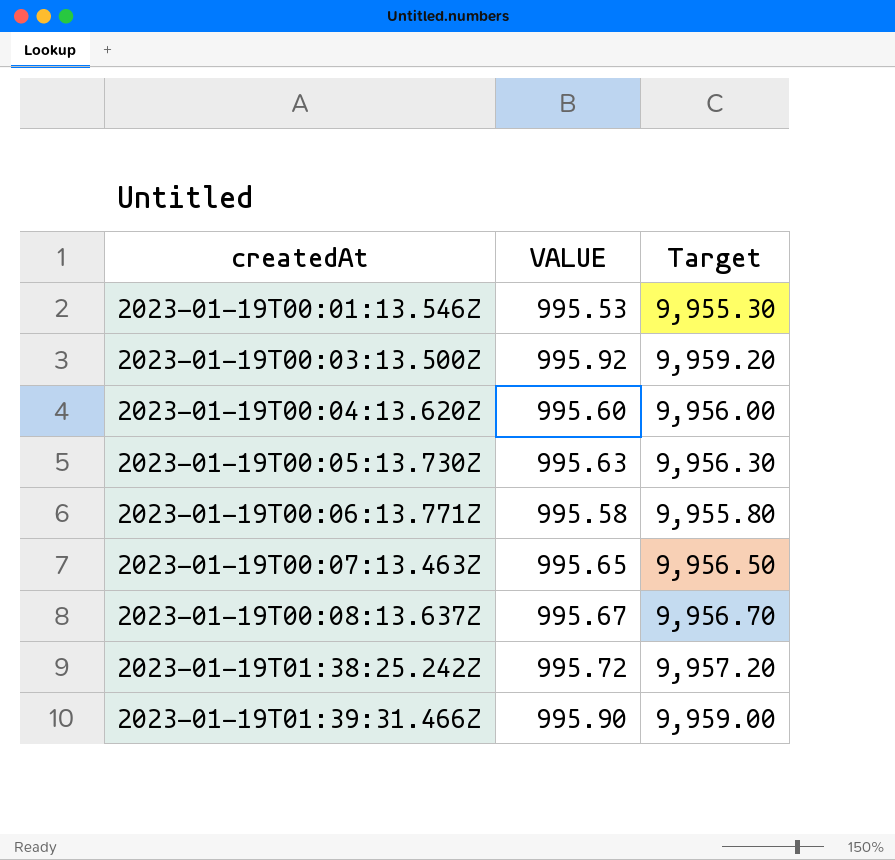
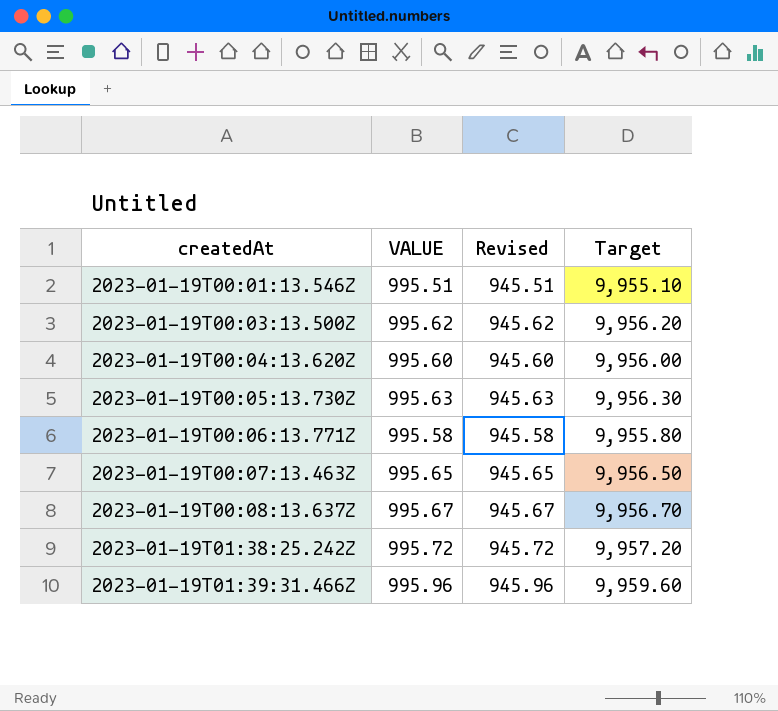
column Revised | formula: none -> [VALUE] - 50
2023-01-19T00:01:13.546Z | VALUE: 995.53 -> 995.51
2023-01-19T00:01:13.546Z | Target: 9,955.30 -> 9,955.10
2023-01-19T00:03:13.500Z | VALUE: 995.92 -> 995.62
2023-01-19T00:03:13.500Z | Target: 9,959.20 -> 9,956.20
2023-01-19T01:39:31.466Z | VALUE: 995.90 -> 995.96
2023-01-19T01:39:31.466Z | Target: 9,959.00 -> 9,959.60

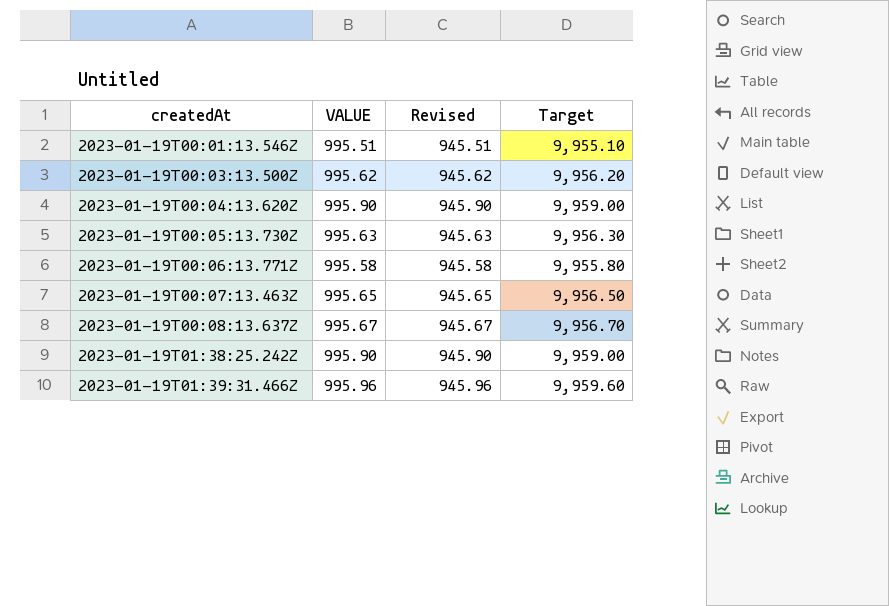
2023-01-19T00:04:13.620Z | VALUE: 995.60 -> 995.90
2023-01-19T00:04:13.620Z | Revised: 945.60 -> 945.90
2023-01-19T00:04:13.620Z | Target: 9,956.00 -> 9,959.00
2023-01-19T01:38:25.242Z | VALUE: 995.72 -> 995.90
2023-01-19T01:38:25.242Z | Revised: 945.72 -> 945.90
2023-01-19T01:38:25.242Z | Target: 9,957.20 -> 9,959.00

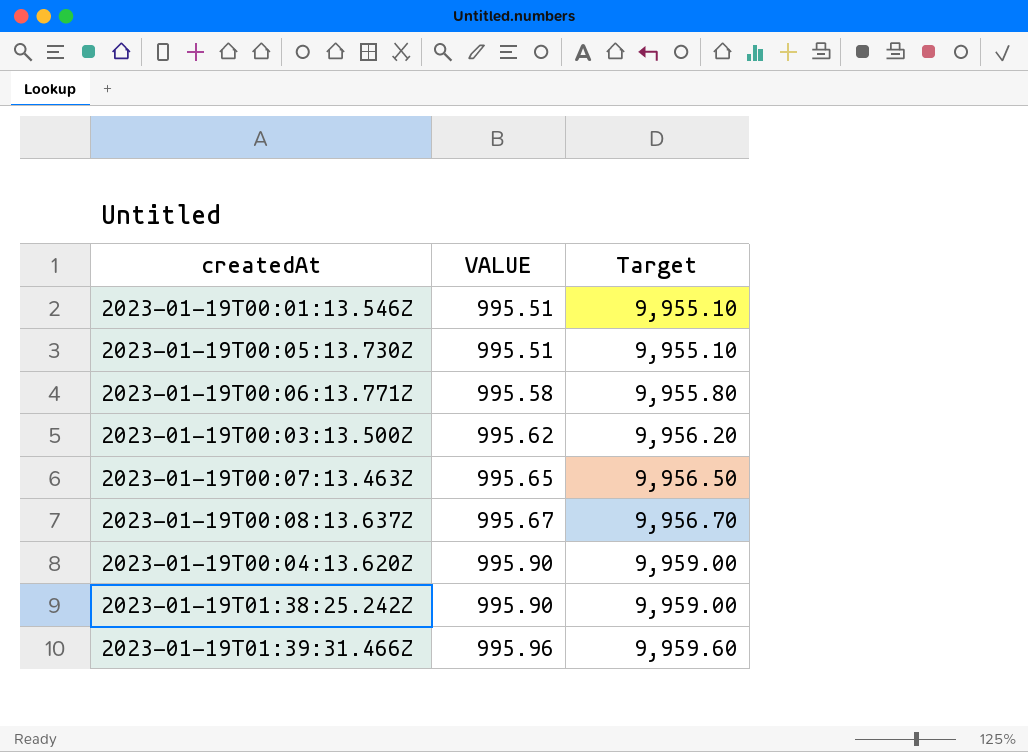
row order: createdAt ascending -> VALUE ascending
column Revised | formula: [VALUE] - 50 -> none
2023-01-19T00:05:13.730Z | VALUE: 995.63 -> 995.51
2023-01-19T00:05:13.730Z | Target: 9,956.30 -> 9,955.10

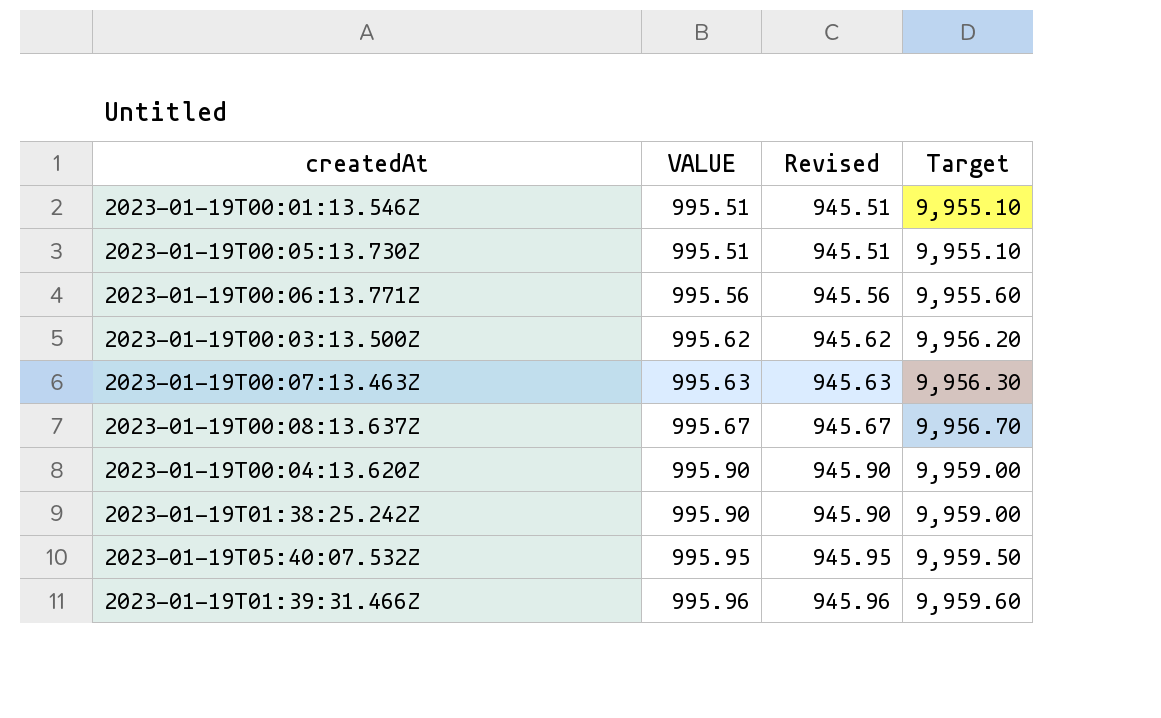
column Revised | formula: none -> [VALUE] - 50
2023-01-19T00:06:13.771Z | VALUE: 995.58 -> 995.56
2023-01-19T00:06:13.771Z | Target: 9,955.80 -> 9,955.60
2023-01-19T00:07:13.463Z | VALUE: 995.65 -> 995.63
2023-01-19T00:07:13.463Z | Target: 9,956.50 -> 9,956.30
row 2023-01-19T05:40:07.532Z: none -> 995.95 | 945.95 | 9,959.50

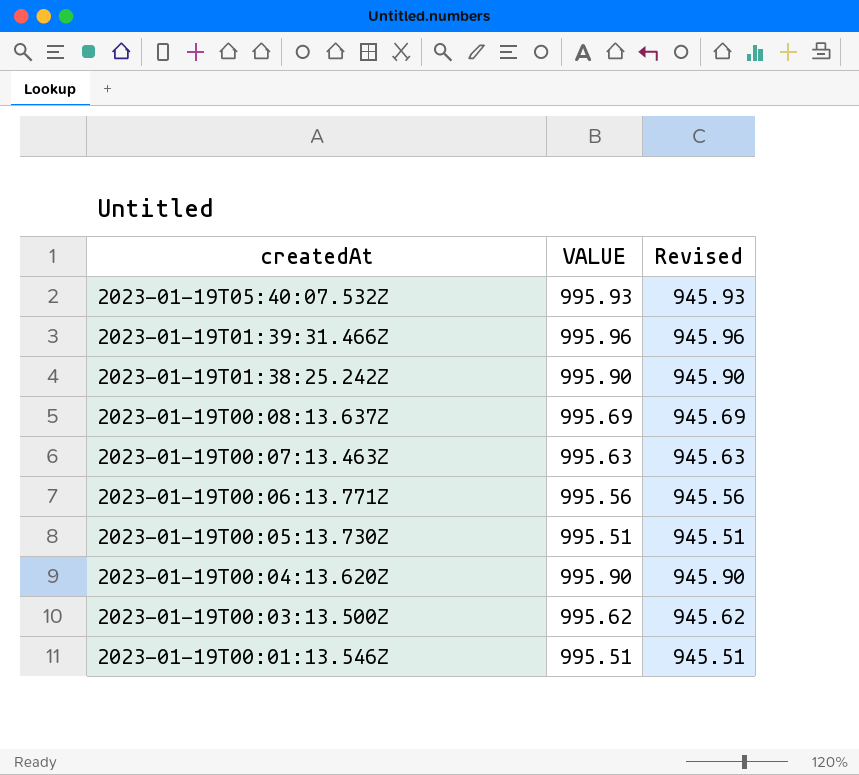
row order: VALUE ascending -> createdAt descending
column Target | formula: [VALUE] * 10 -> none
2023-01-19T05:40:07.532Z | VALUE: 995.95 -> 995.93
2023-01-19T05:40:07.532Z | Revised: 945.95 -> 945.93
2023-01-19T00:08:13.637Z | VALUE: 995.67 -> 995.69
2023-01-19T00:08:13.637Z | Revised: 945.67 -> 945.69

